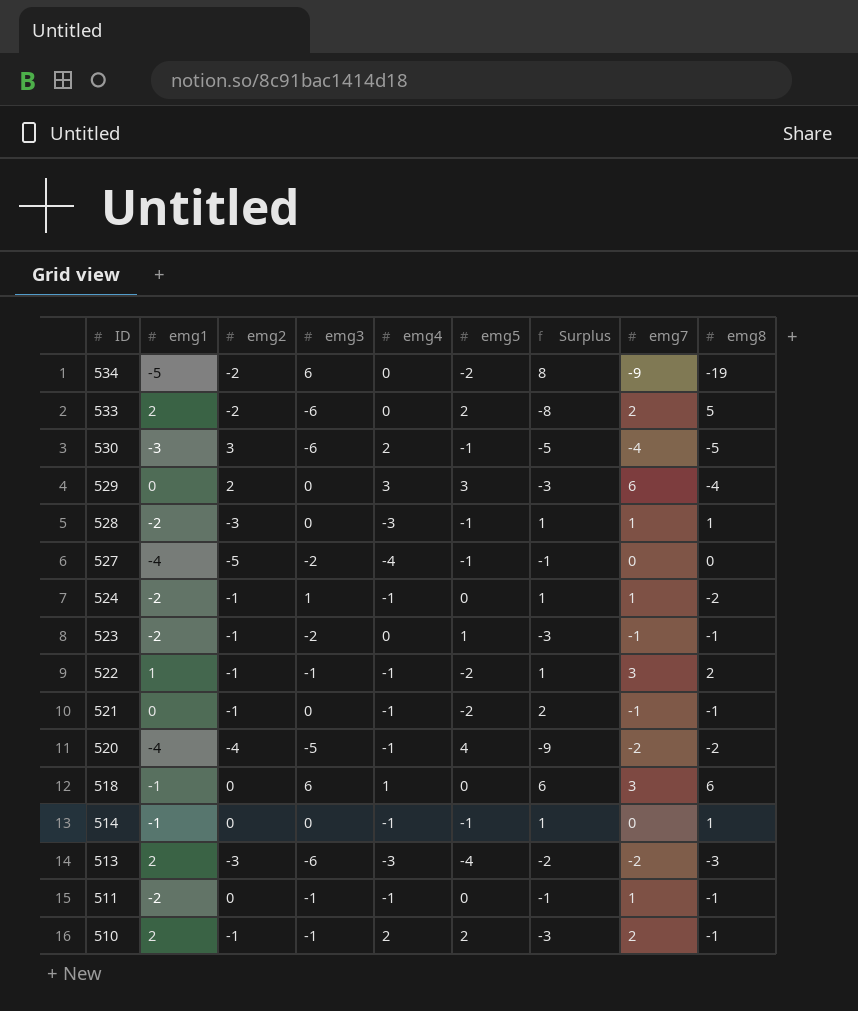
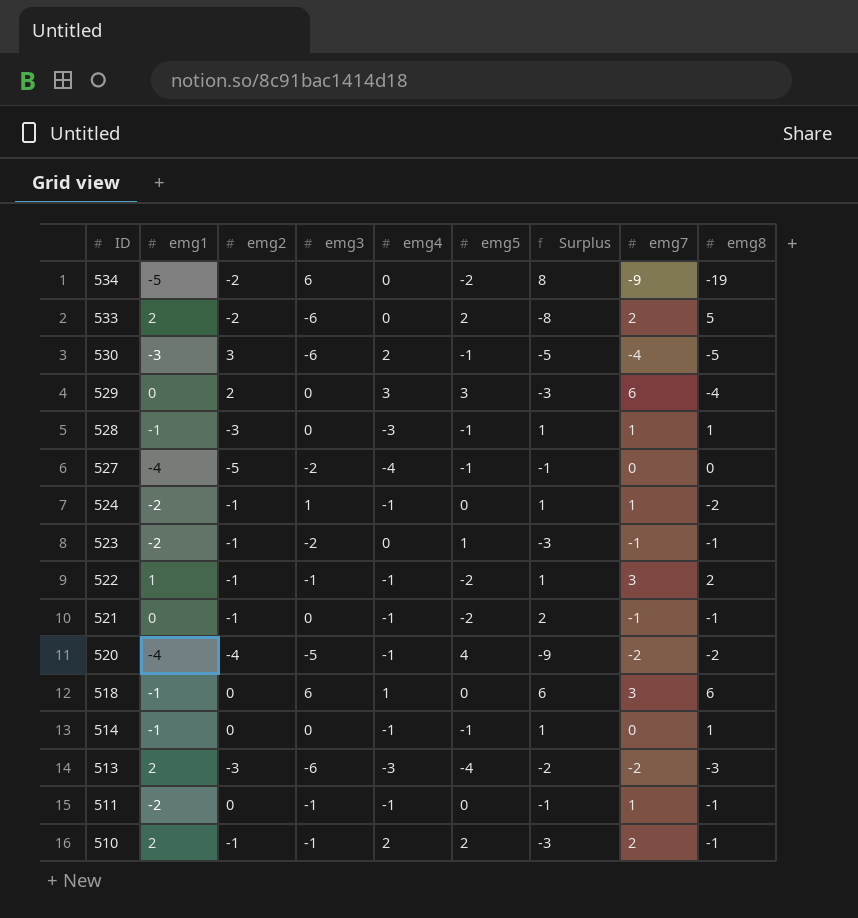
528 | emg1: -2 -> -1

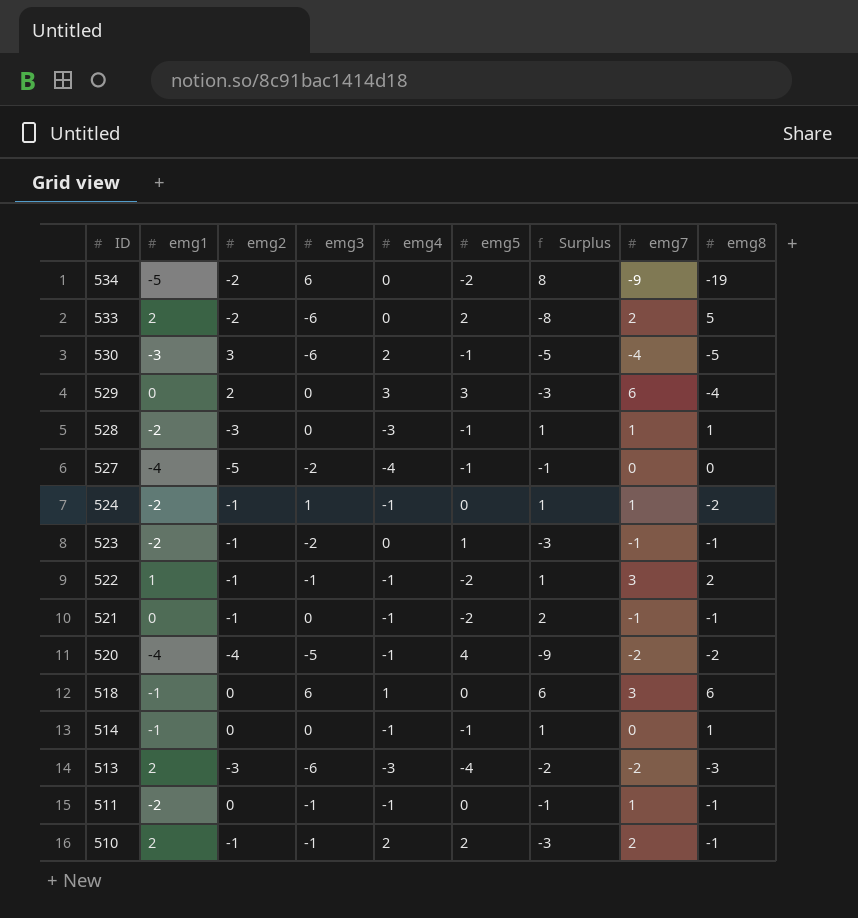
528 | emg1: -1 -> -2

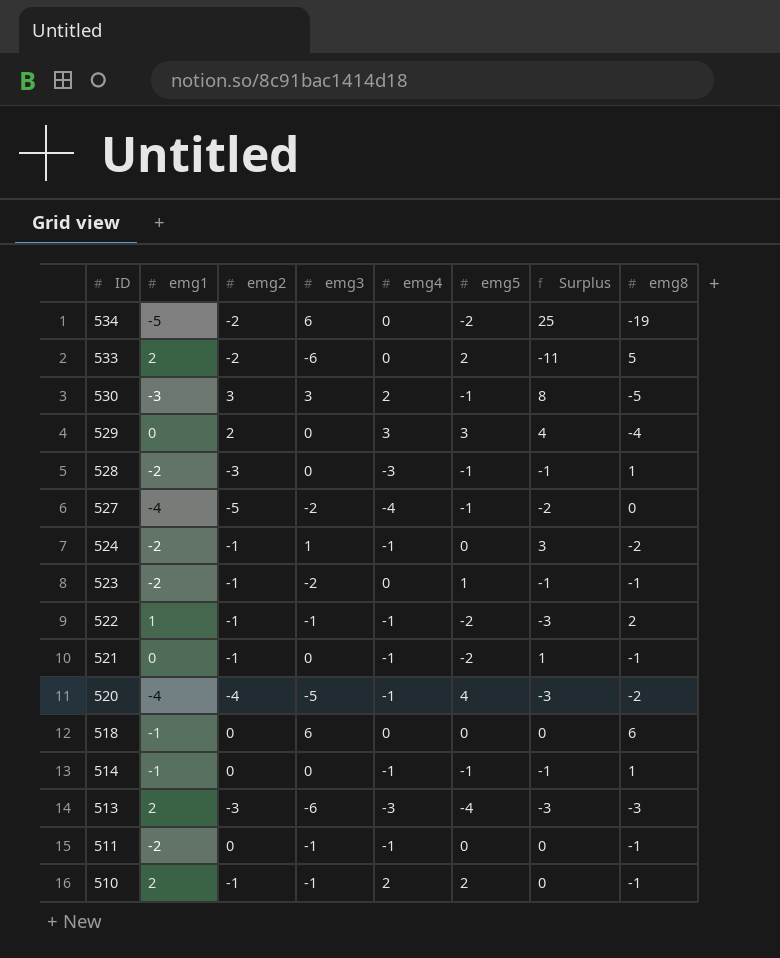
column emg7 | position: 8 -> none
column Surplus | formula: [emg3] - [emg5] -> [emg3] - [emg8]
530 | emg3: -6 -> 3
518 | emg4: 1 -> 0

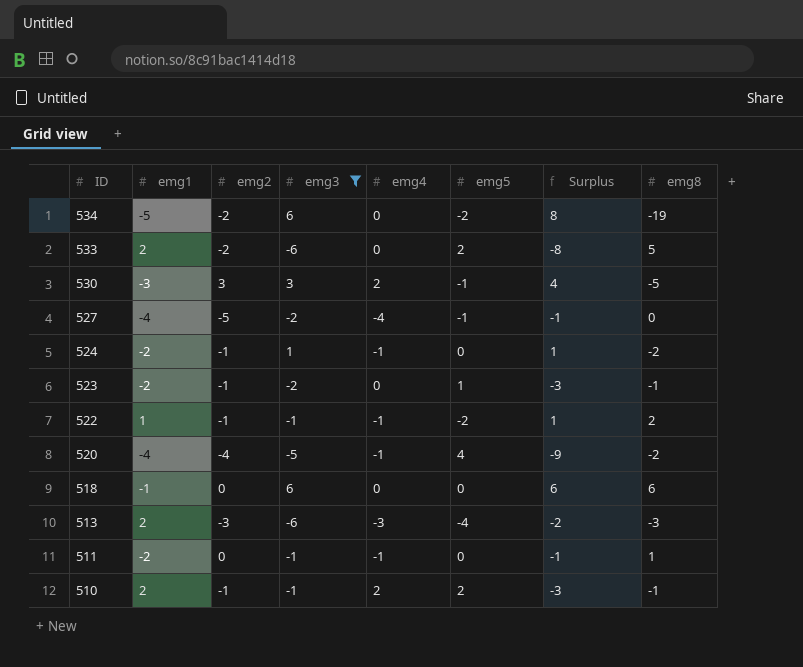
filter: none -> emg3 != 0
column Surplus | formula: [emg3] - [emg8] -> [emg3] - [emg5]
511 | emg8: -1 -> 1

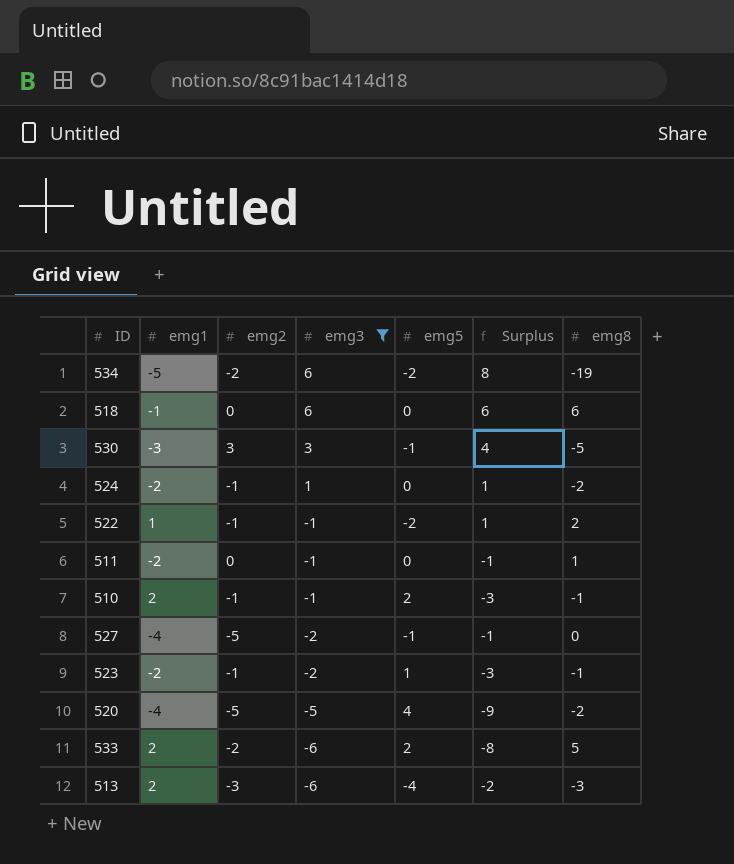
row order: ID descending -> emg3 descending
column emg4 | position: 5 -> none
520 | emg2: -4 -> -5

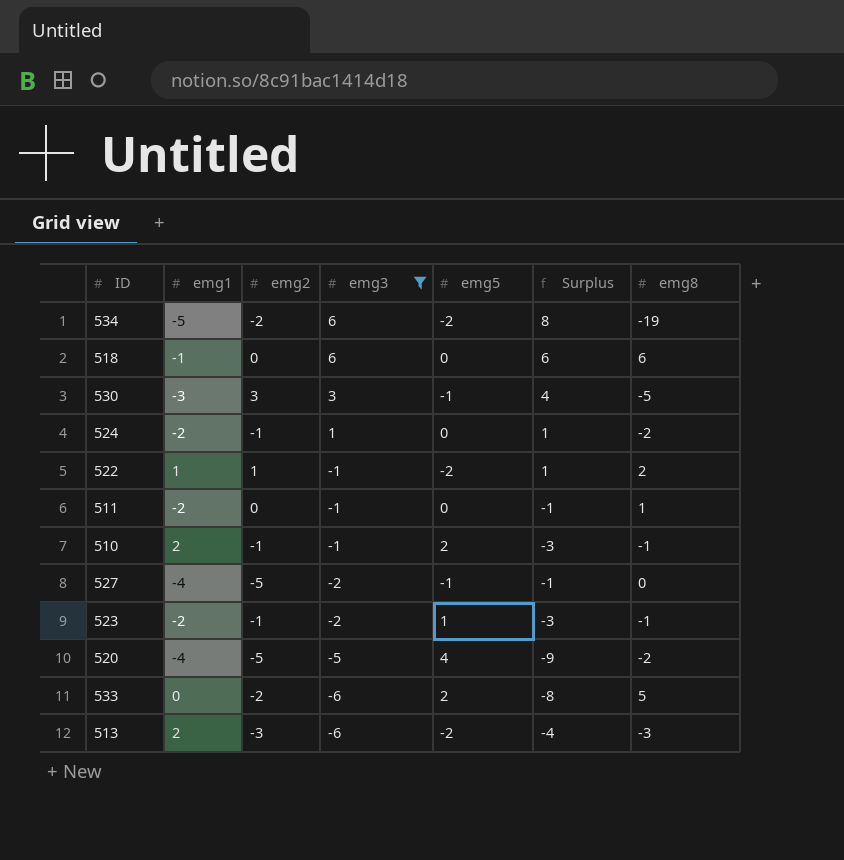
522 | emg2: -1 -> 1
533 | emg1: 2 -> 0
513 | emg5: -4 -> -2
513 | Surplus: -2 -> -4

